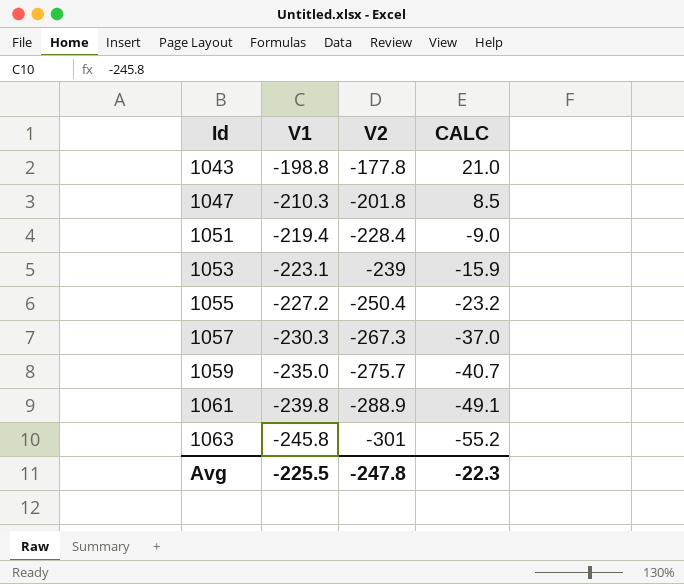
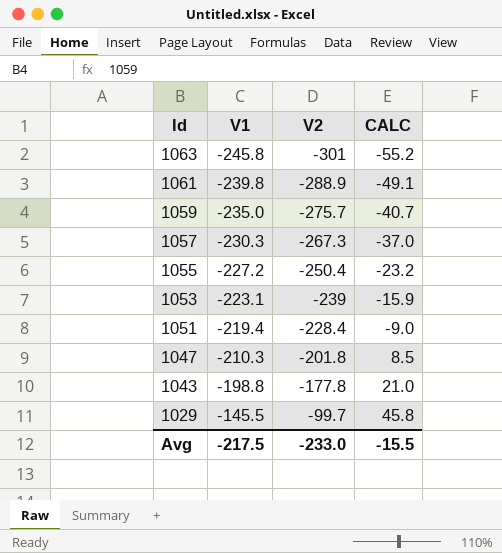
row order: Id ascending -> Id descending
row 1029: none -> -145.5 | -99.7 | 45.8
Avg | V1: -225.5 -> -217.5
Avg | V2: -247.8 -> -233.0
Avg | CALC: -22.3 -> -15.5

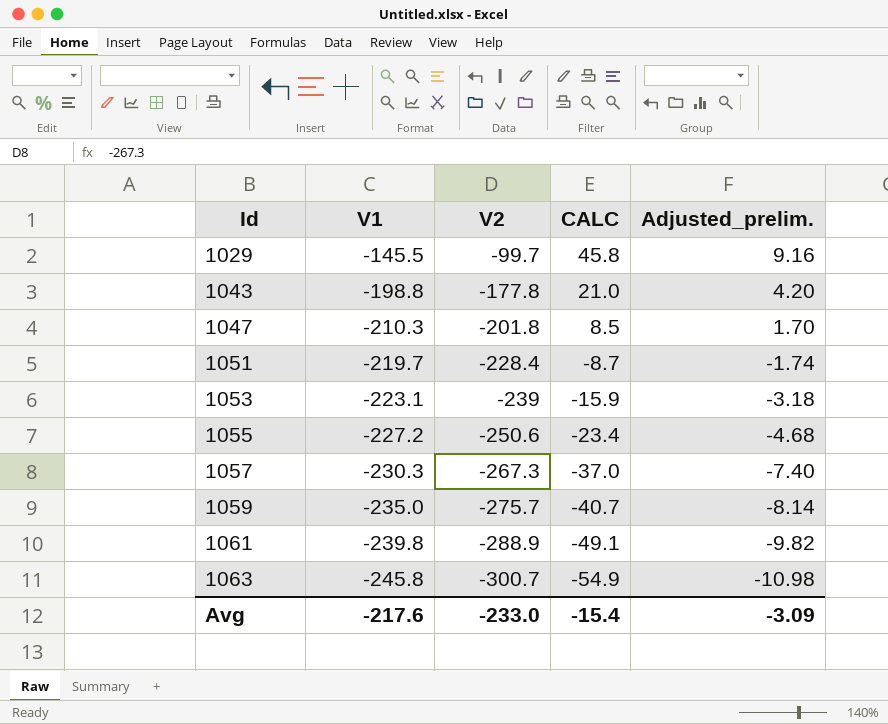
row order: Id descending -> Id ascending
column Adjusted_prelim. | formula: none -> [CALC] * 0.2
1051 | V1: -219.4 -> -219.7
1051 | CALC: -9.0 -> -8.7
1055 | V2: -250.4 -> -250.6
1055 | CALC: -23.2 -> -23.4
1063 | V2: -301 -> -300.7
1063 | CALC: -55.2 -> -54.9
Avg | V1: -217.5 -> -217.6
Avg | CALC: -15.5 -> -15.4

